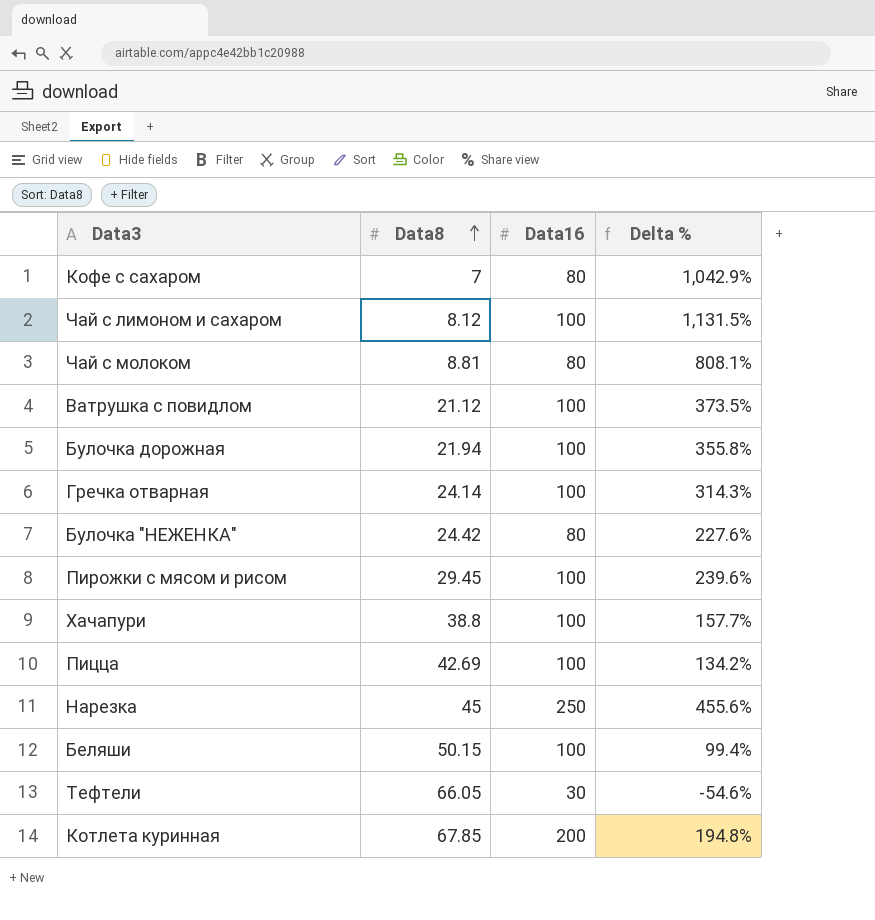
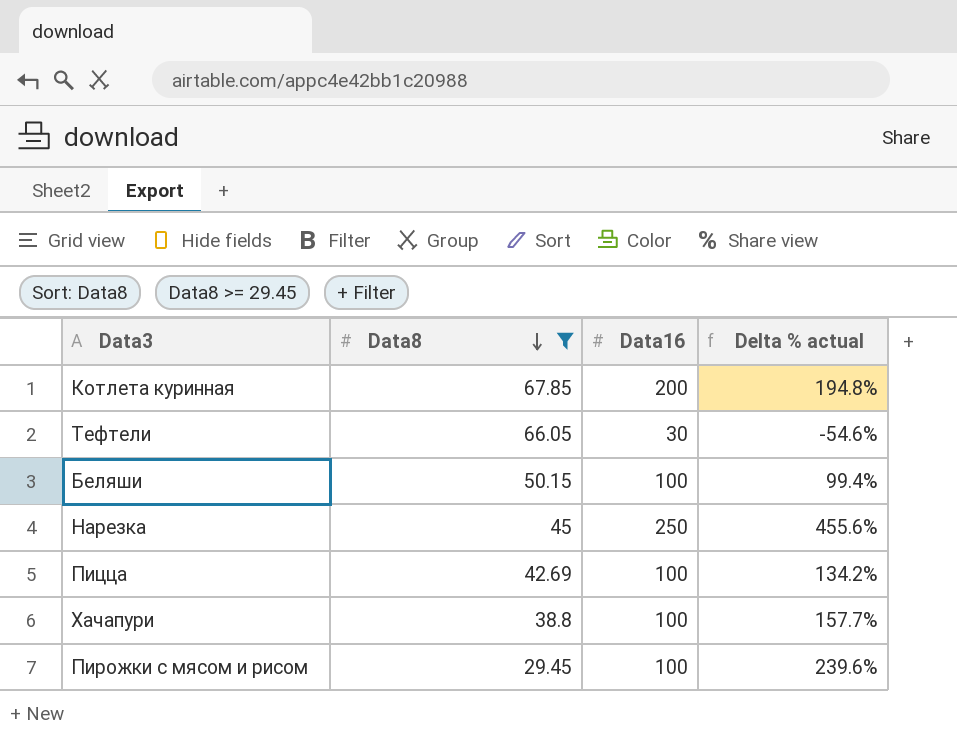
filter: none -> Data8 >= 29.45
row order: Data8 ascending -> Data8 descending
column name: Delta % -> Delta % actual

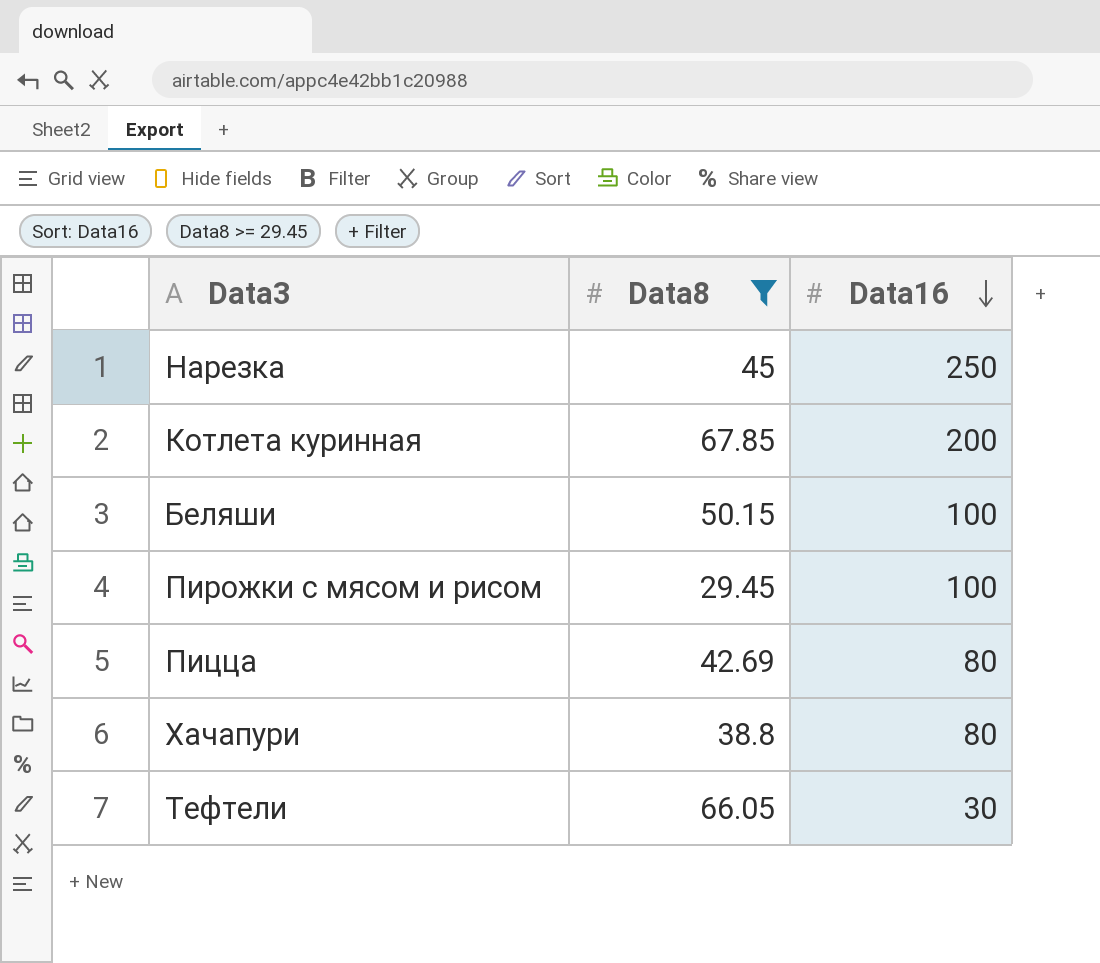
row order: Data8 descending -> Data16 descending
column Delta % actual | formula: ([Data16] - [Data8]) / [Data8] -> none
Пицца | Data16: 100 -> 80
Хачапури | Data16: 100 -> 80

